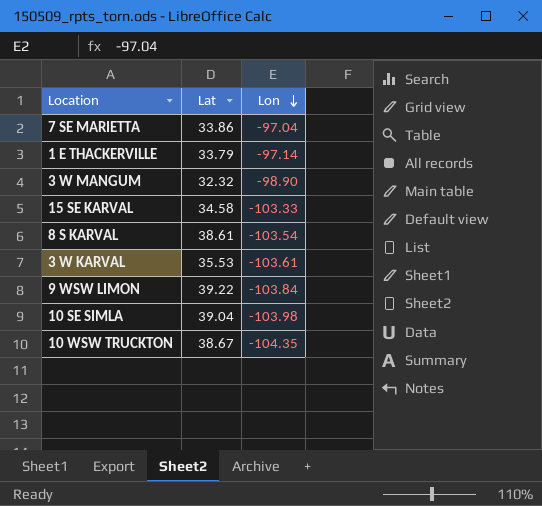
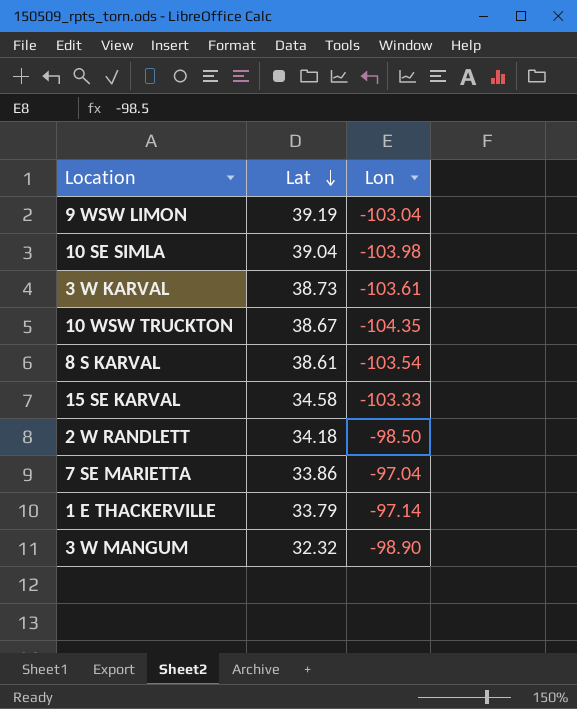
row order: Lon descending -> Lat descending
9 WSW LIMON | Lat: 39.22 -> 39.19
9 WSW LIMON | Lon: -103.84 -> -103.04
3 W KARVAL | Lat: 35.53 -> 38.73
row 2 W RANDLETT: none -> 34.18 | -98.50

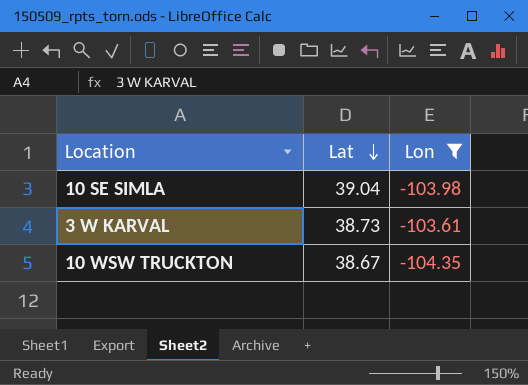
filter: none -> Lon <= -103.61

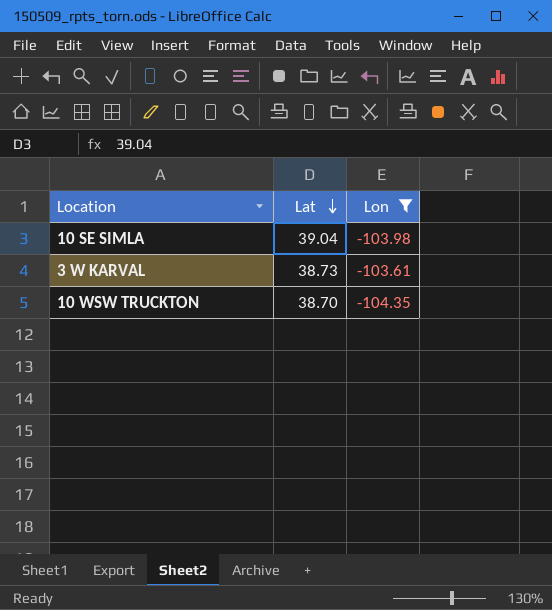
10 WSW TRUCKTON | Lat: 38.67 -> 38.70

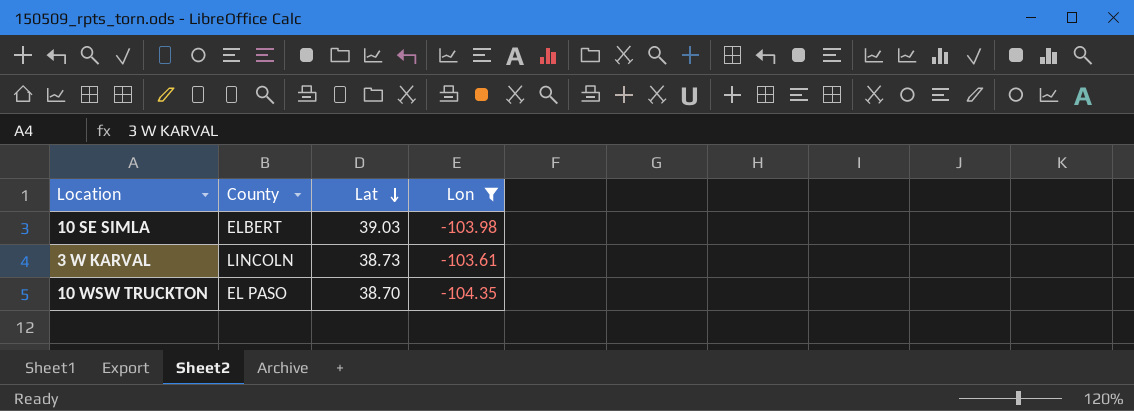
column County | position: none -> 2
10 SE SIMLA | Lat: 39.04 -> 39.03

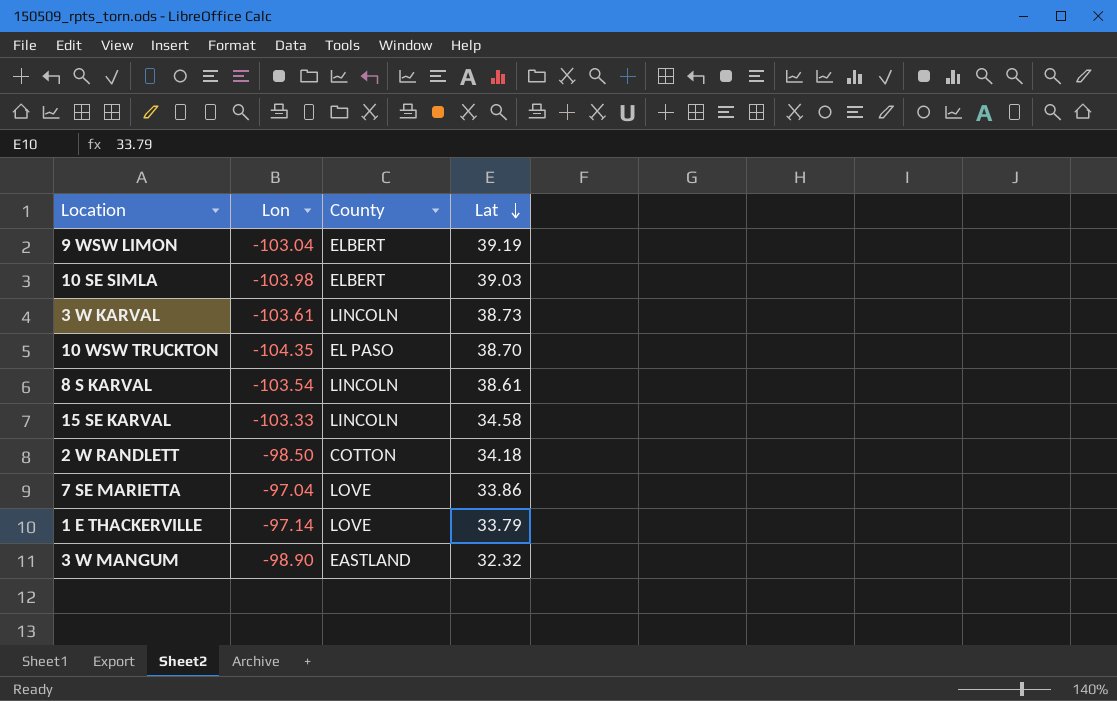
filter: Lon <= -103.61 -> none
column Lon | position: 4 -> 2

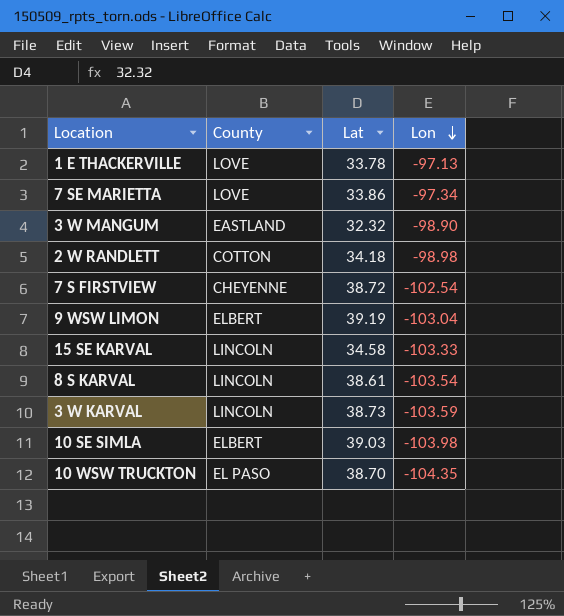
row order: Lat descending -> Lon descending
column Lon | position: 2 -> 4
1 E THACKERVILLE | Lat: 33.79 -> 33.78
1 E THACKERVILLE | Lon: -97.14 -> -97.13
7 SE MARIETTA | Lon: -97.04 -> -97.34
2 W RANDLETT | Lon: -98.50 -> -98.98
row 7 S FIRSTVIEW: none -> CHEYENNE | 38.72 | -102.54
3 W KARVAL | Lon: -103.61 -> -103.59

